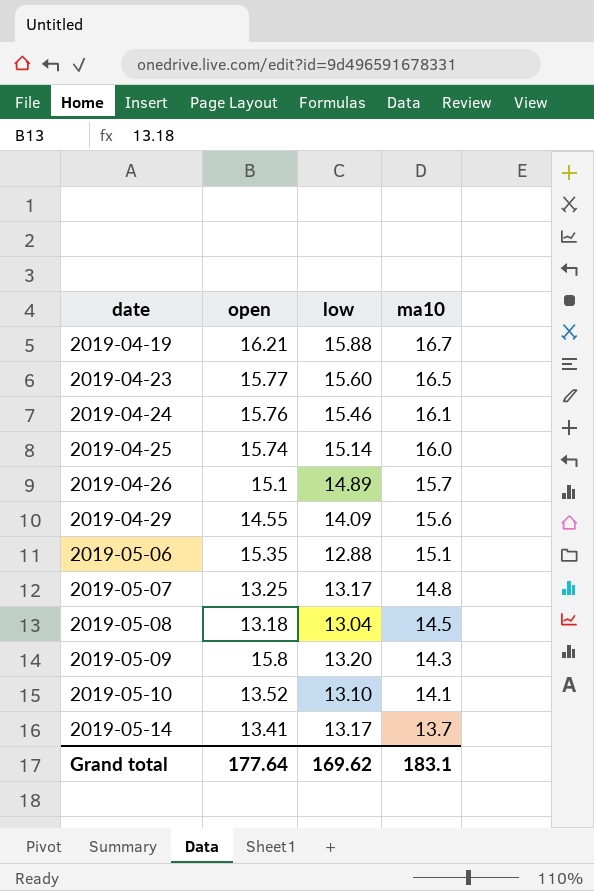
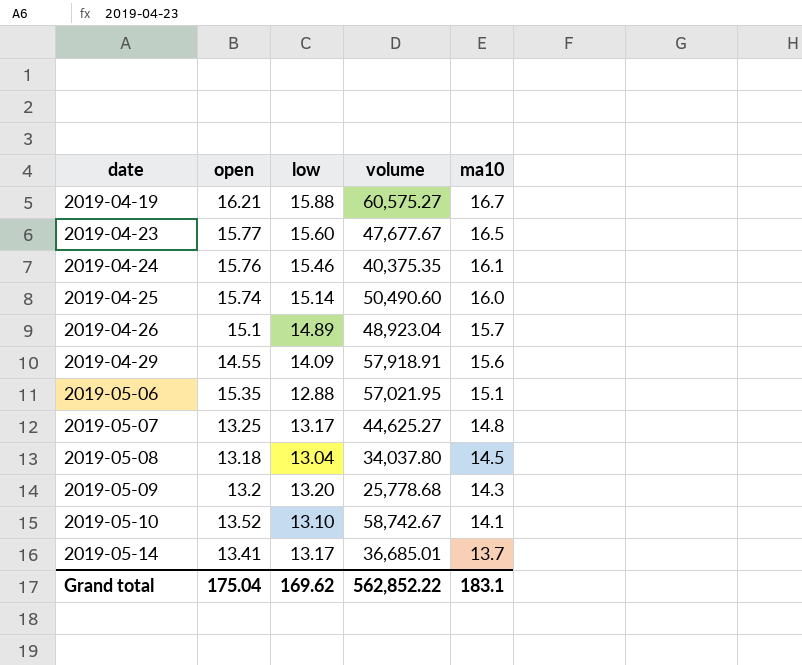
column volume | position: none -> 4
2019-05-09 | open: 15.8 -> 13.2
Grand total | open: 177.64 -> 175.04

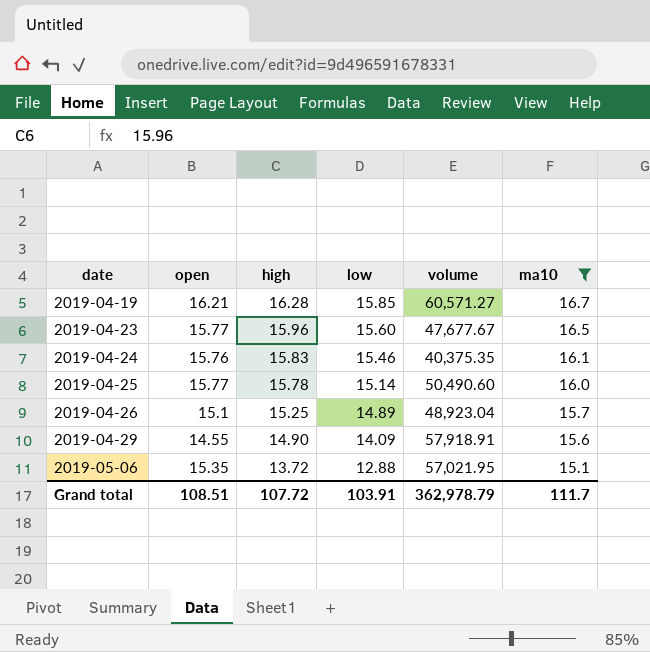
filter: none -> ma10 >= 15.1
column high | position: none -> 3
2019-04-19 | low: 15.88 -> 15.85
2019-04-19 | volume: 60,575.27 -> 60,571.27
2019-04-25 | open: 15.74 -> 15.77
Grand total | open: 175.04 -> 108.51
Grand total | low: 169.62 -> 103.91
Grand total | volume: 562,852.22 -> 362,978.79
Grand total | ma10: 183.1 -> 111.7

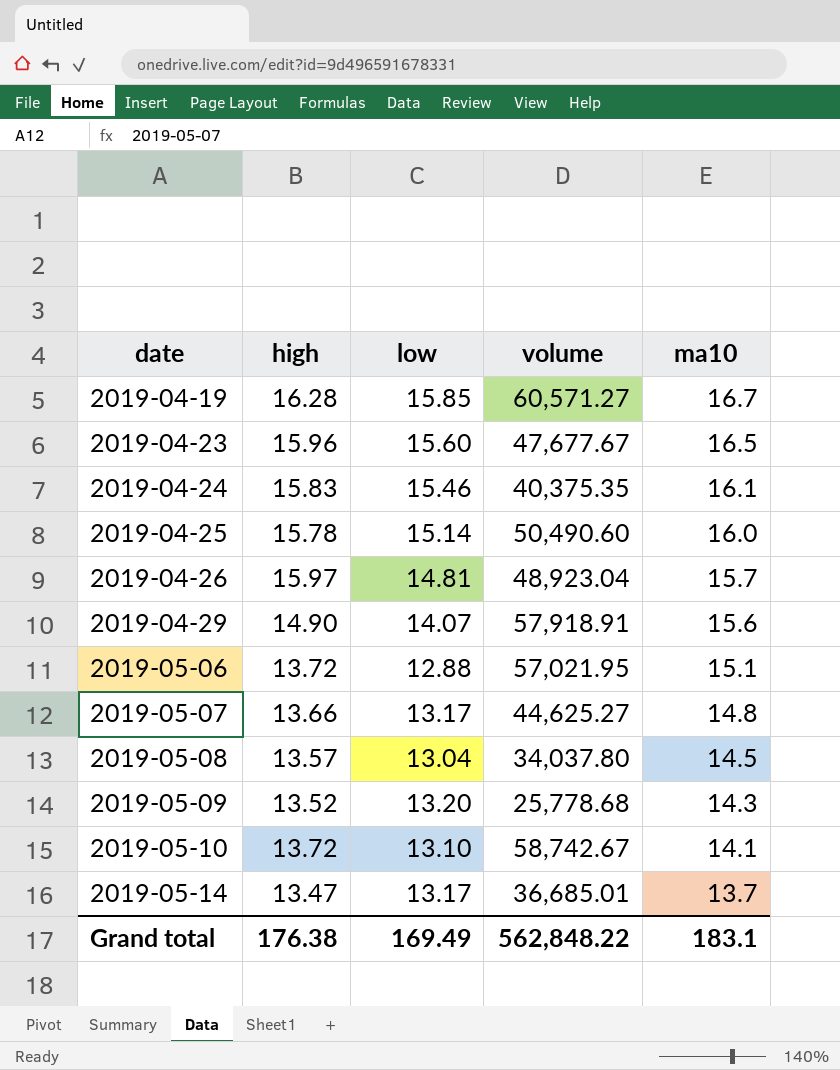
filter: ma10 >= 15.1 -> none
column open | position: 2 -> none
2019-04-26 | high: 15.25 -> 15.97
2019-04-26 | low: 14.89 -> 14.81
2019-04-29 | low: 14.09 -> 14.07
Grand total | high: 107.72 -> 176.38
Grand total | low: 103.91 -> 169.49
Grand total | volume: 362,978.79 -> 562,848.22
Grand total | ma10: 111.7 -> 183.1

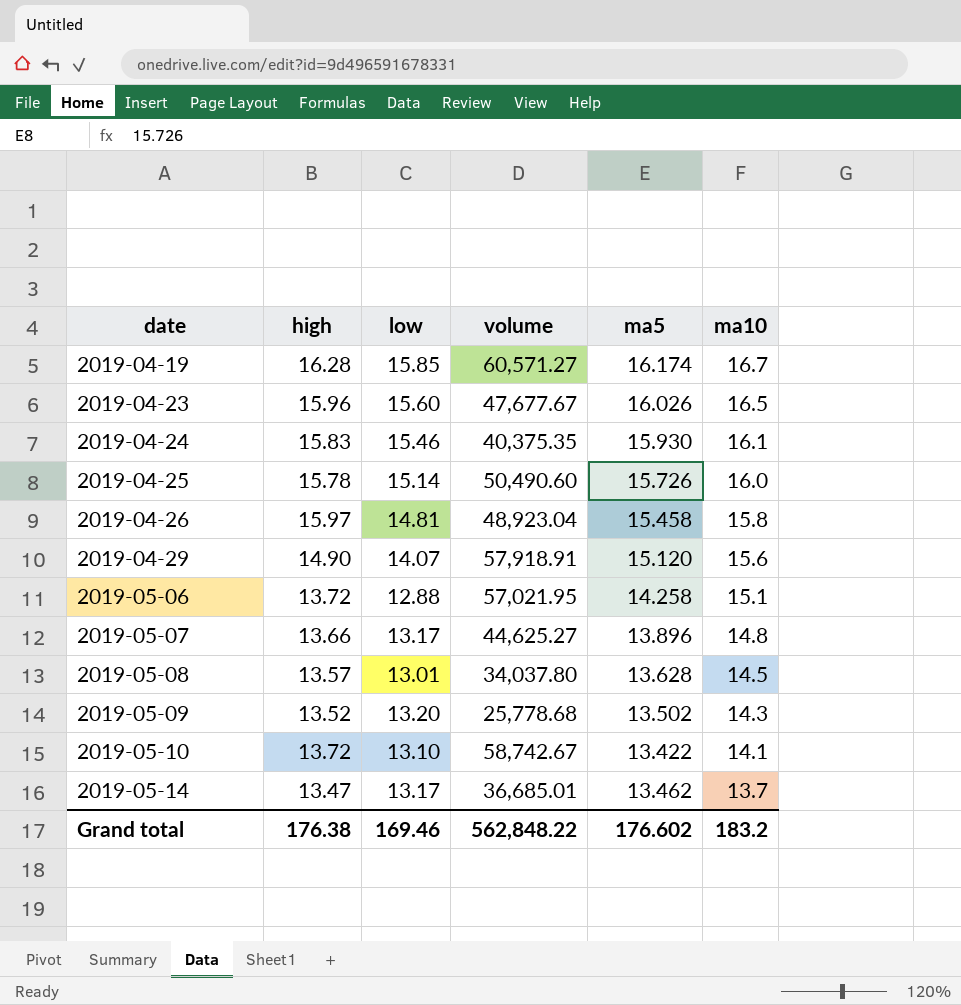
column ma5 | position: none -> 5
2019-04-26 | ma10: 15.7 -> 15.8
2019-05-08 | low: 13.04 -> 13.01
Grand total | low: 169.49 -> 169.46
Grand total | ma10: 183.1 -> 183.2

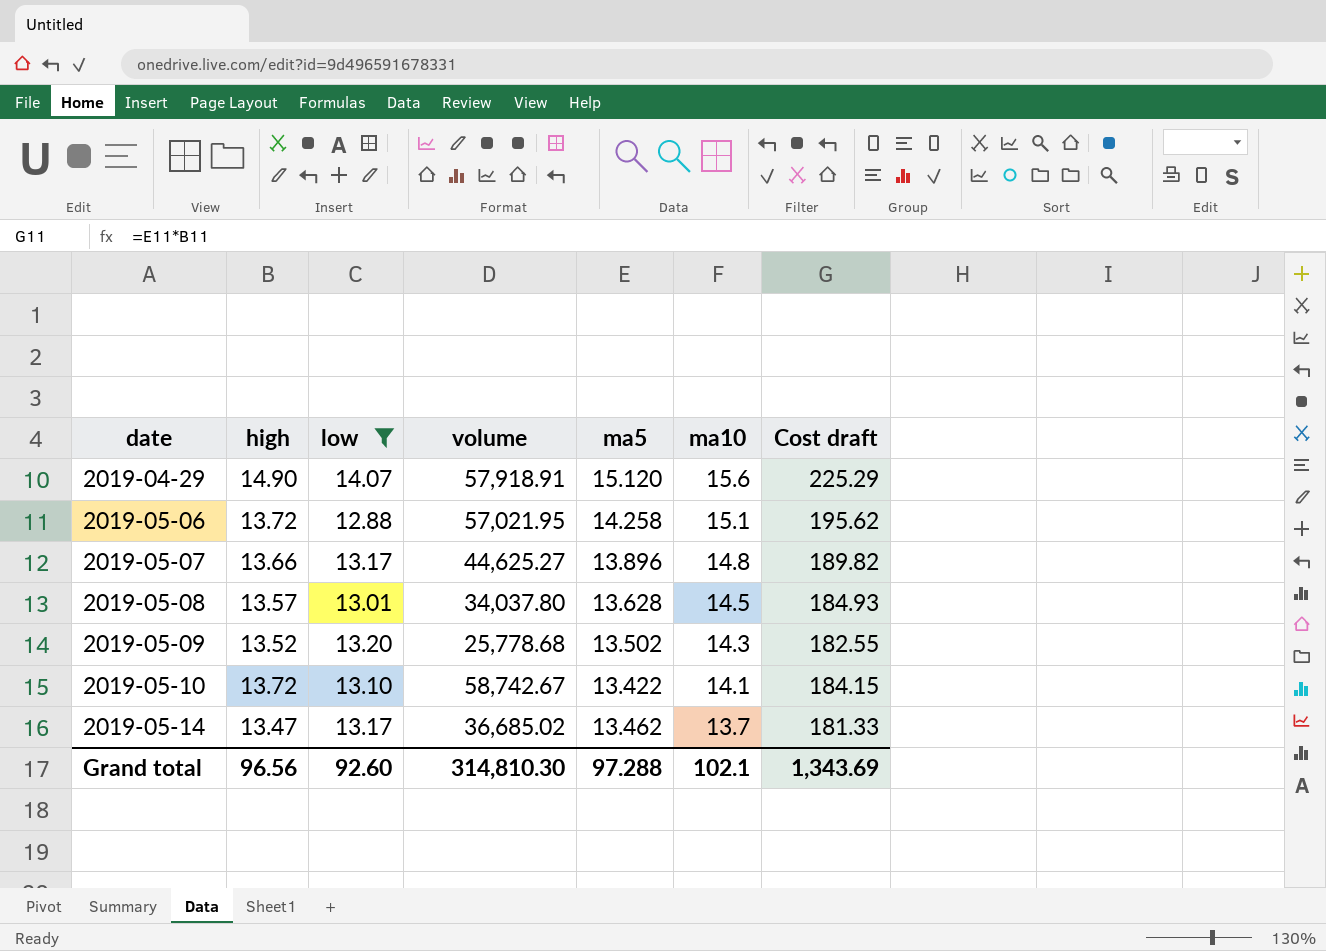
filter: none -> low <= 14.07
column Cost draft | formula: none -> [high] * [ma5]
2019-05-14 | volume: 36,685.01 -> 36,685.02
Grand total | high: 176.38 -> 96.56
Grand total | low: 169.46 -> 92.60
Grand total | volume: 562,848.22 -> 314,810.30
Grand total | ma5: 176.602 -> 97.288
Grand total | ma10: 183.2 -> 102.1

